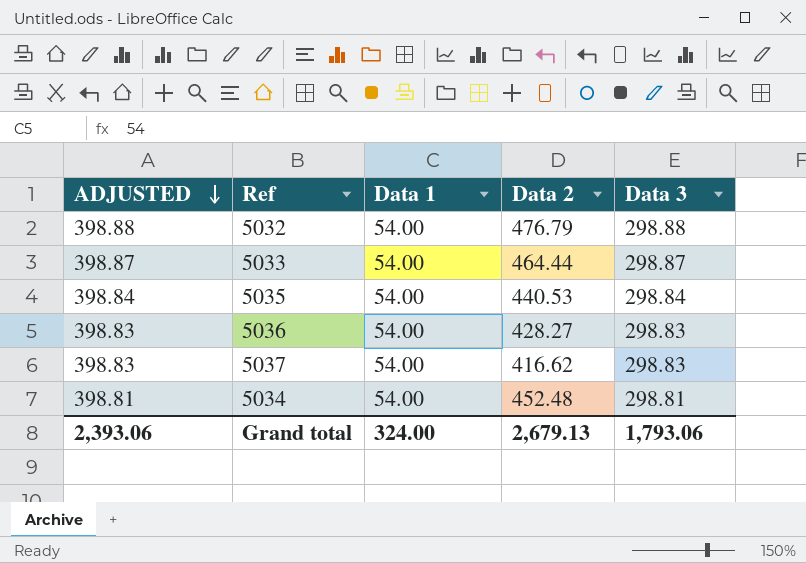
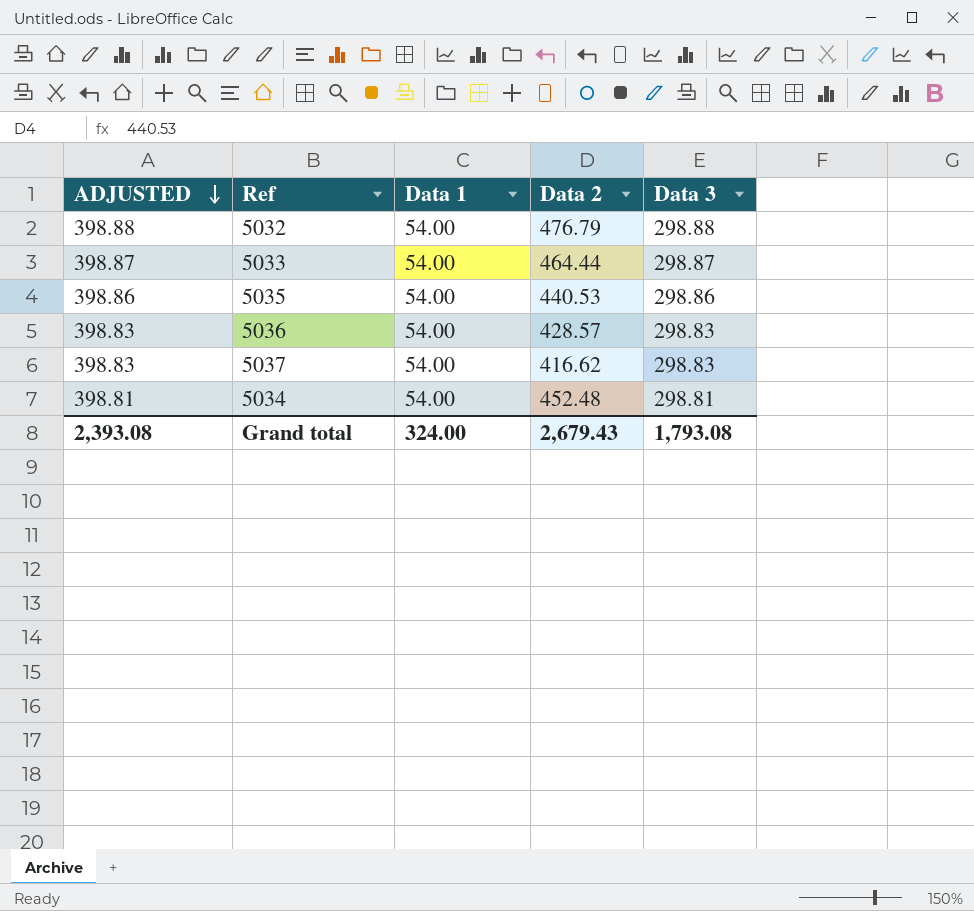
5035 | ADJUSTED: 398.84 -> 398.86
5035 | Data 3: 298.84 -> 298.86
5036 | Data 2: 428.27 -> 428.57
Grand total | ADJUSTED: 2,393.06 -> 2,393.08
Grand total | Data 2: 2,679.13 -> 2,679.43
Grand total | Data 3: 1,793.06 -> 1,793.08

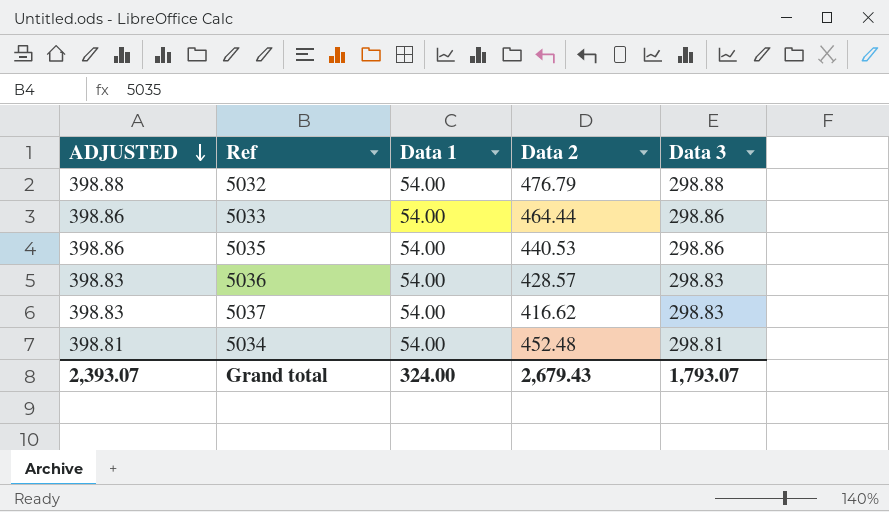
5033 | ADJUSTED: 398.87 -> 398.86
5033 | Data 3: 298.87 -> 298.86
Grand total | ADJUSTED: 2,393.08 -> 2,393.07
Grand total | Data 3: 1,793.08 -> 1,793.07

